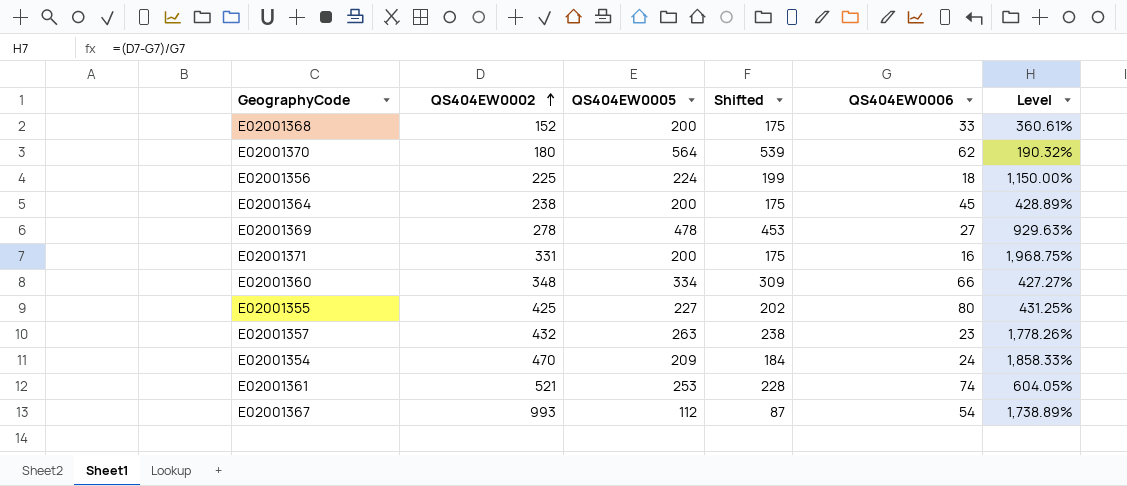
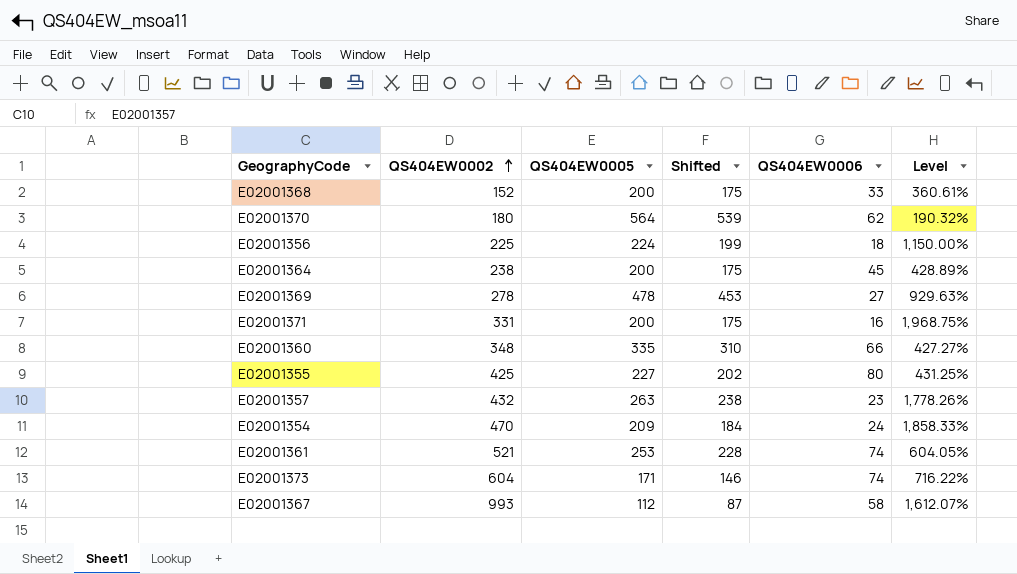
E02001360 | QS404EW0005: 334 -> 335
E02001360 | Shifted: 309 -> 310
row E02001373: none -> 604 | 171 | 146 | 74 | 716.22%
E02001367 | QS404EW0006: 54 -> 58
E02001367 | Level: 1,738.89% -> 1,612.07%

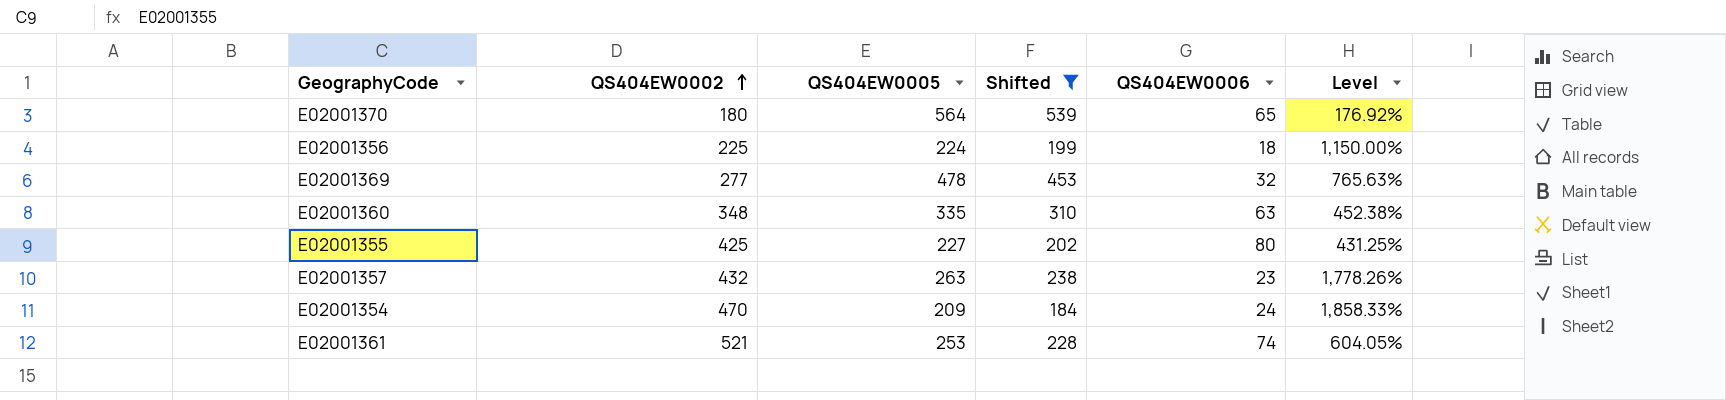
filter: none -> Shifted >= 184
E02001370 | QS404EW0006: 62 -> 65
E02001370 | Level: 190.32% -> 176.92%
E02001369 | QS404EW0002: 278 -> 277
E02001369 | QS404EW0006: 27 -> 32
E02001369 | Level: 929.63% -> 765.63%
E02001360 | QS404EW0006: 66 -> 63
E02001360 | Level: 427.27% -> 452.38%

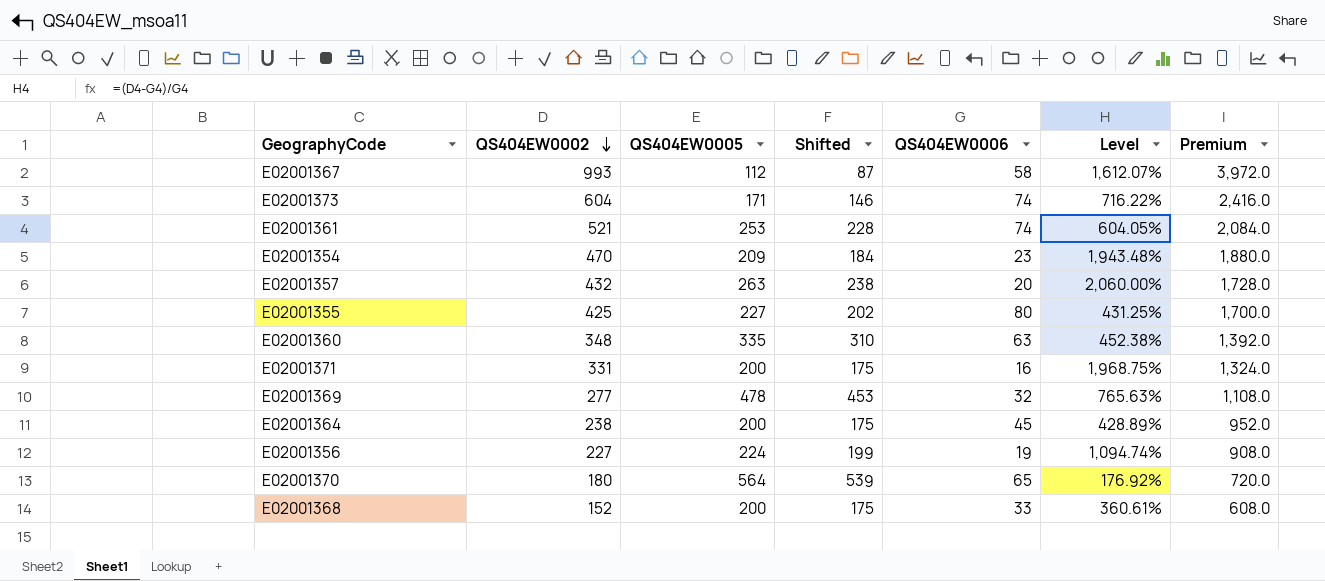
filter: Shifted >= 184 -> none
row order: QS404EW0002 ascending -> QS404EW0002 descending
column Premium | formula: none -> [QS404EW0002] * 4
E02001354 | QS404EW0006: 24 -> 23
E02001354 | Level: 1,858.33% -> 1,943.48%
E02001357 | QS404EW0006: 23 -> 20
E02001357 | Level: 1,778.26% -> 2,060.00%
E02001356 | QS404EW0002: 225 -> 227
E02001356 | QS404EW0006: 18 -> 19
E02001356 | Level: 1,150.00% -> 1,094.74%

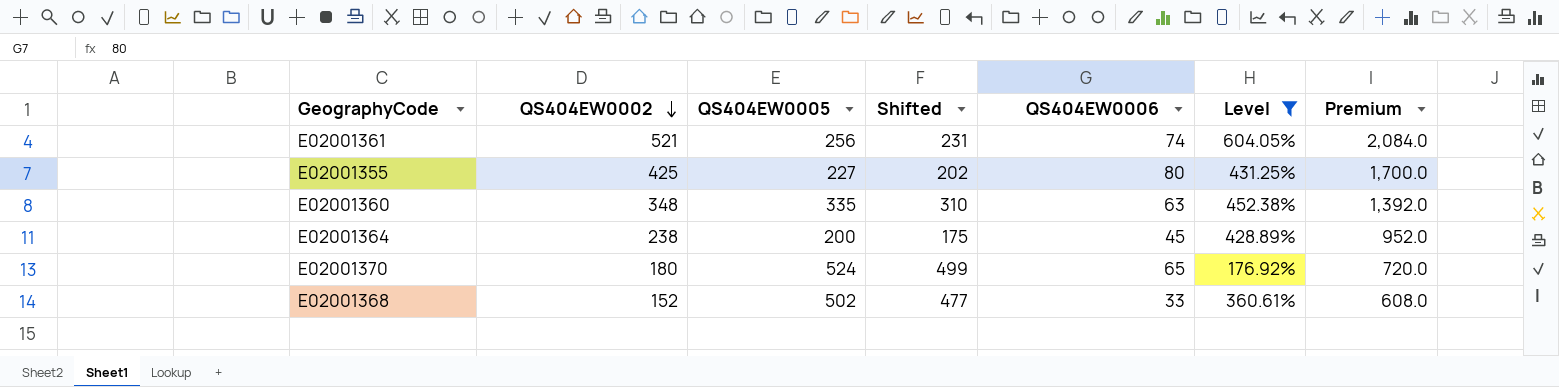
filter: none -> Level <= 604.05%
E02001361 | QS404EW0005: 253 -> 256
E02001361 | Shifted: 228 -> 231
E02001370 | QS404EW0005: 564 -> 524
E02001370 | Shifted: 539 -> 499
E02001368 | QS404EW0005: 200 -> 502
E02001368 | Shifted: 175 -> 477

